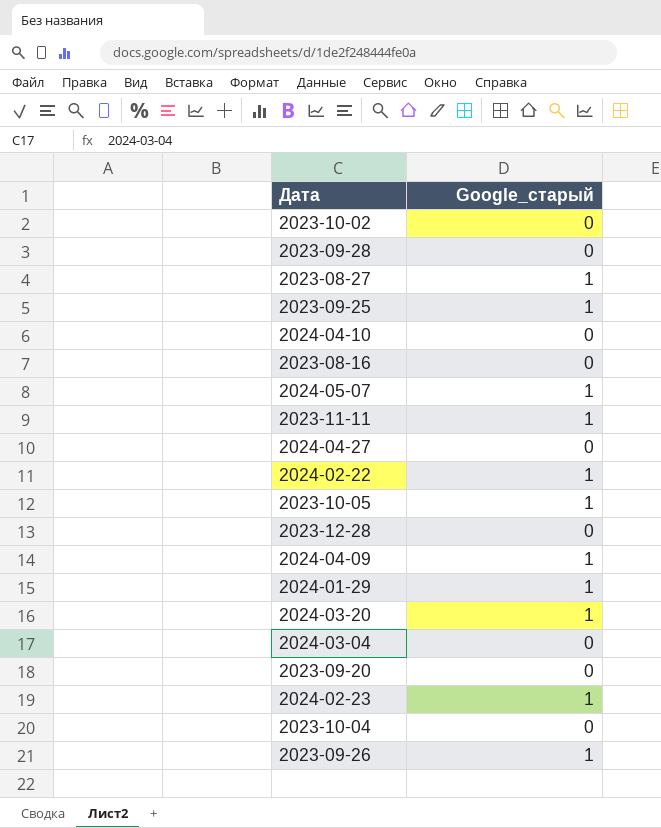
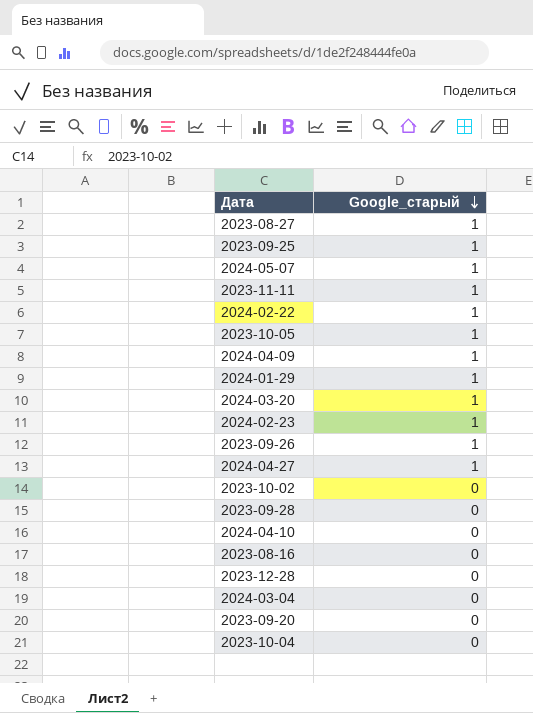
row order: none -> Google_старый descending
2024-04-27 | Google_старый: 0 -> 1

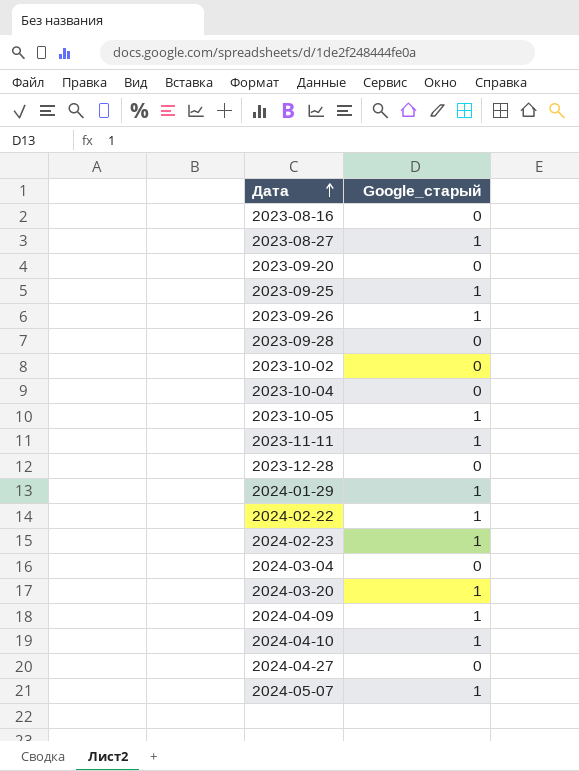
row order: Google_старый descending -> Дата ascending
2024-04-10 | Google_старый: 0 -> 1
2024-04-27 | Google_старый: 1 -> 0

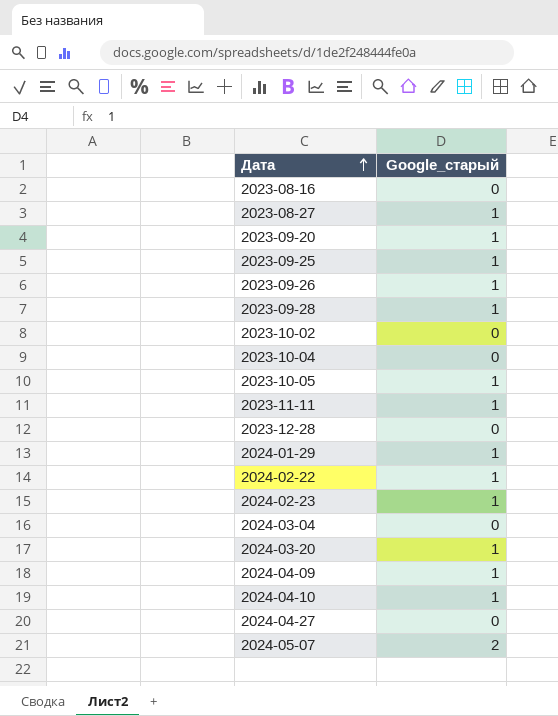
2023-09-20 | Google_старый: 0 -> 1
2023-09-28 | Google_старый: 0 -> 1
2024-05-07 | Google_старый: 1 -> 2

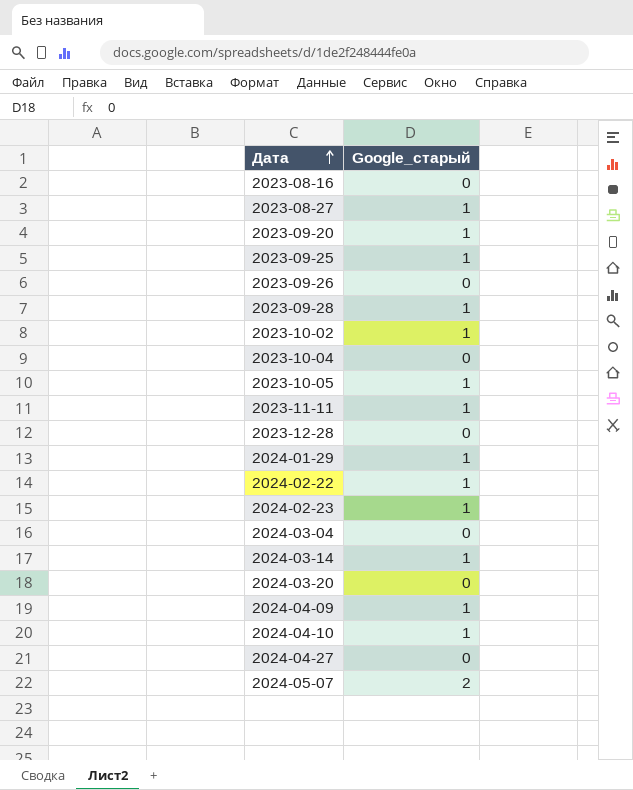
2023-09-26 | Google_старый: 1 -> 0
2023-10-02 | Google_старый: 0 -> 1
row 2024-03-14: none -> 1
2024-03-20 | Google_старый: 1 -> 0

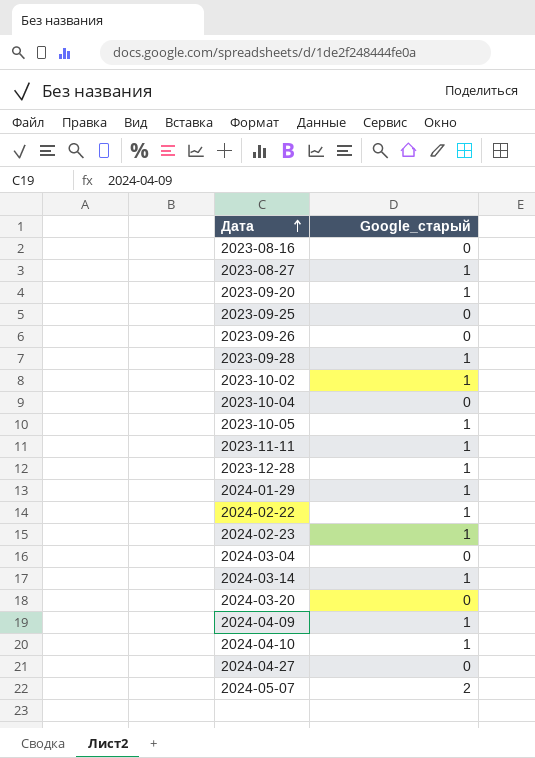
2023-09-25 | Google_старый: 1 -> 0
2023-12-28 | Google_старый: 0 -> 1

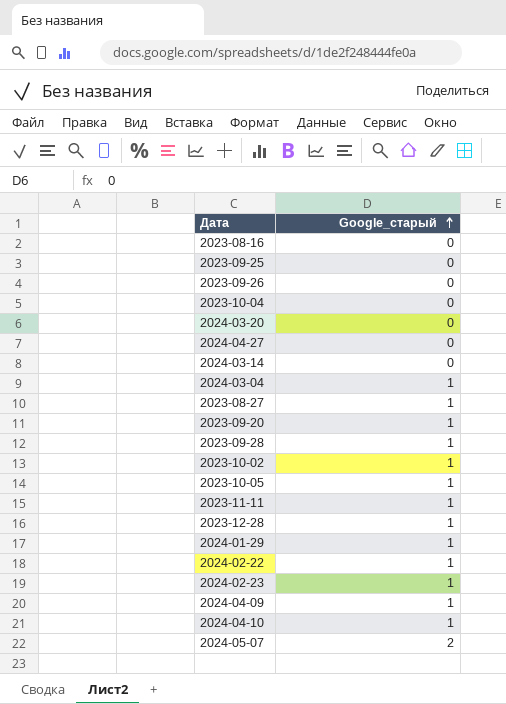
row order: Дата ascending -> Google_старый ascending
2024-03-14 | Google_старый: 1 -> 0
2024-03-04 | Google_старый: 0 -> 1

